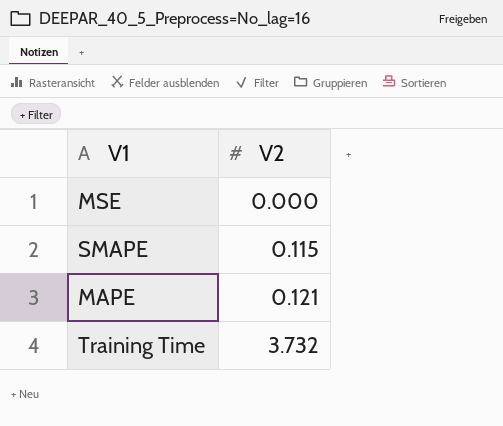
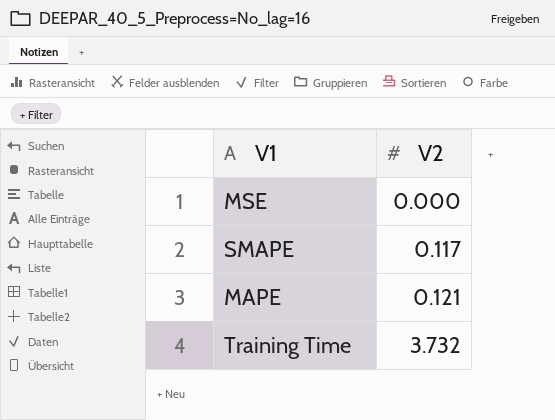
SMAPE | V2: 0.115 -> 0.117

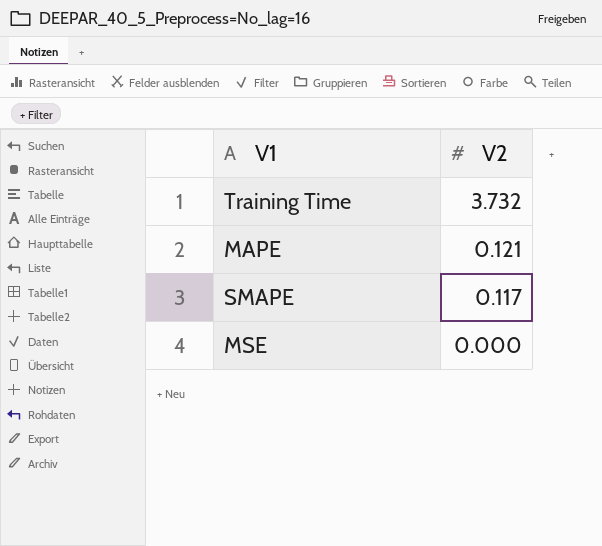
row order: V2 ascending -> V2 descending

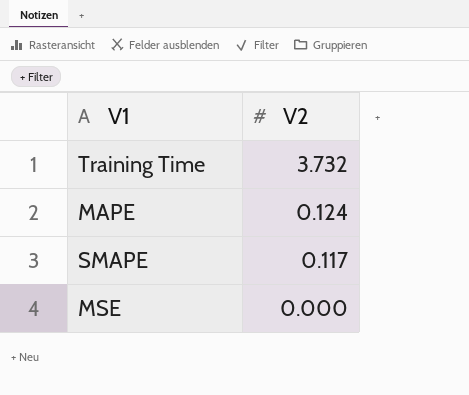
MAPE | V2: 0.121 -> 0.124

